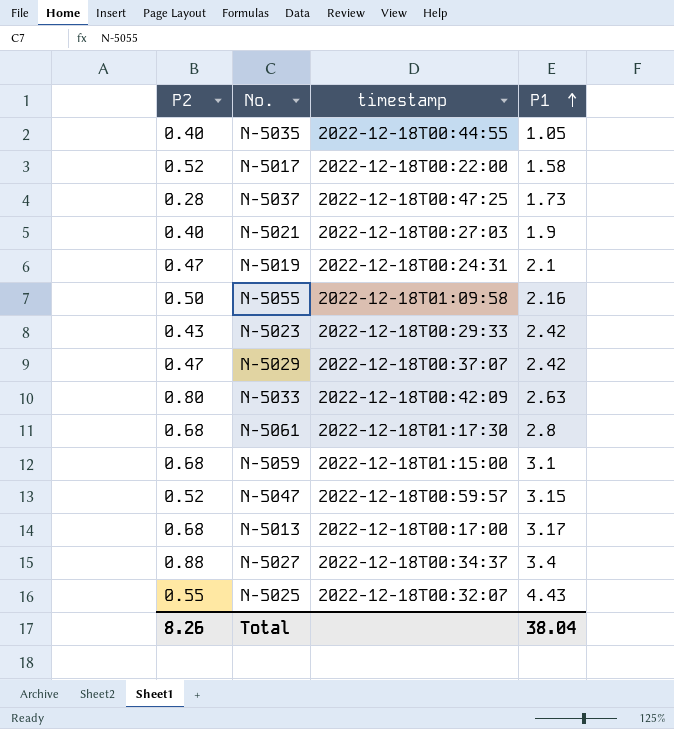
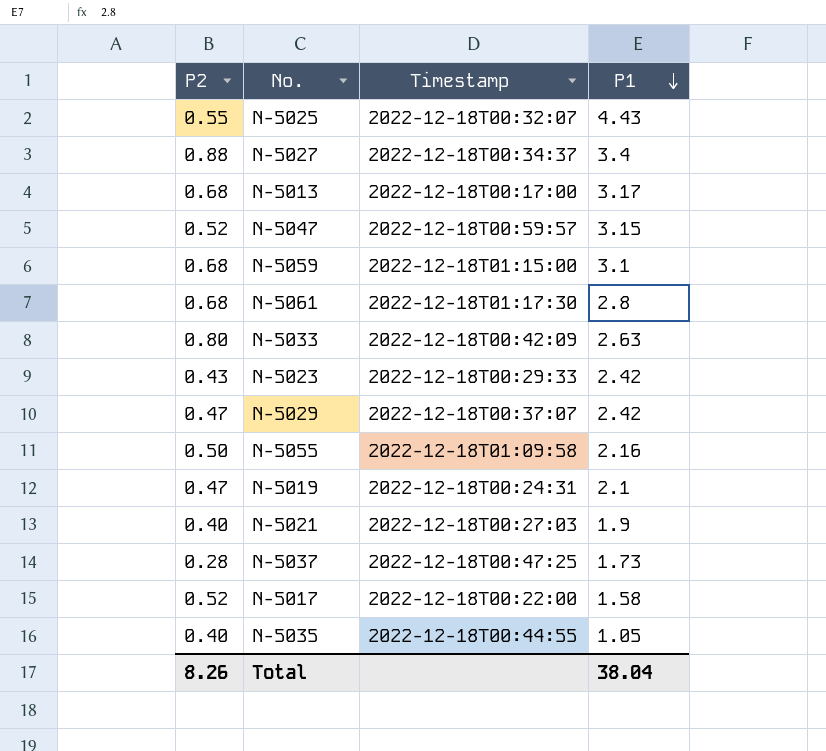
row order: P1 ascending -> P1 descending
column name: timestamp -> Timestamp

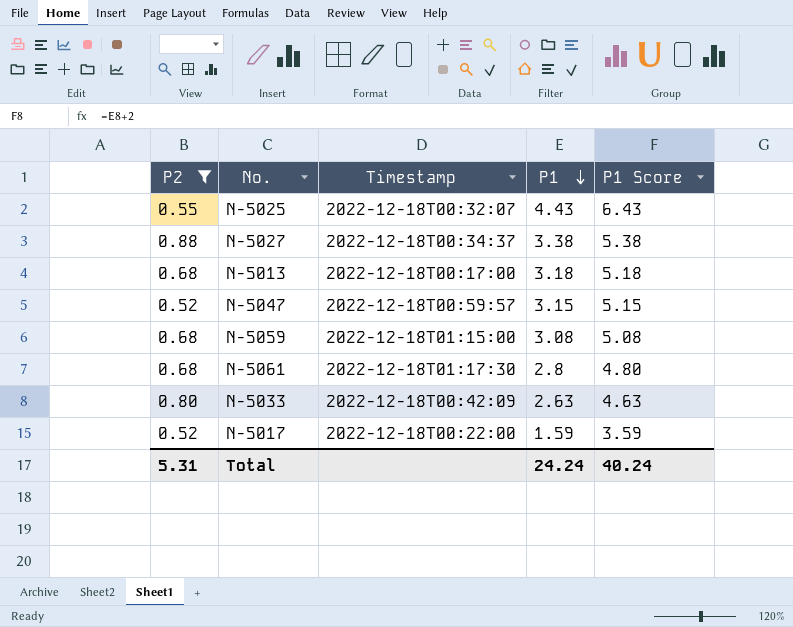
filter: none -> P2 >= 0.52
column P1 Score | formula: none -> [P1] + 2
N-5027 | P1: 3.4 -> 3.38
N-5013 | P1: 3.17 -> 3.18
N-5059 | P1: 3.1 -> 3.08
N-5017 | P1: 1.58 -> 1.59
Total | P2: 8.26 -> 5.31
Total | P1: 38.04 -> 24.24

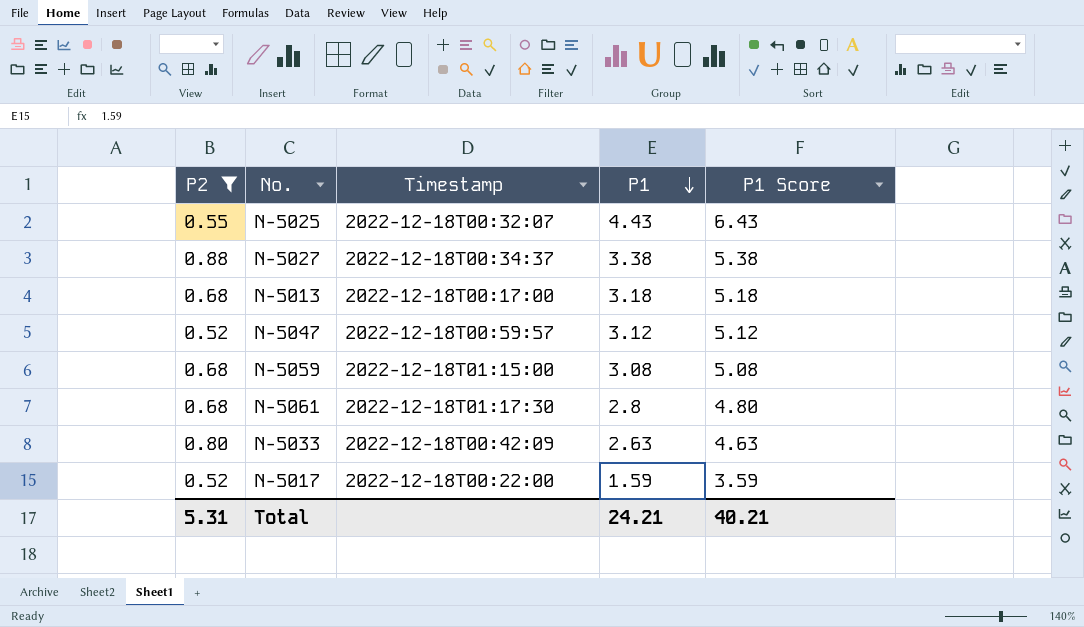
N-5047 | P1: 3.15 -> 3.12
N-5047 | P1 Score: 5.15 -> 5.12
Total | P1: 24.24 -> 24.21
Total | P1 Score: 40.24 -> 40.21

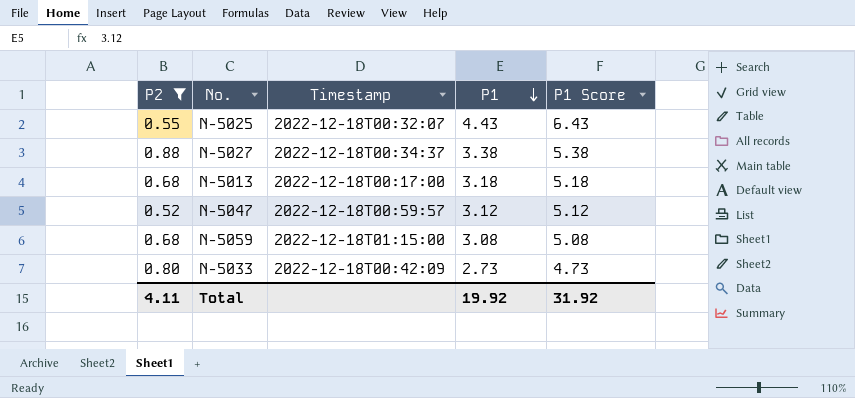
row N-5061: 0.68 | 2022-12-18T01:17:30 | 2.8 | 4.80 -> none
row N-5017: 0.52 | 2022-12-18T00:22:00 | 1.59 | 3.59 -> none
N-5033 | P1: 2.63 -> 2.73
N-5033 | P1 Score: 4.63 -> 4.73
Total | P2: 5.31 -> 4.11
Total | P1: 24.21 -> 19.92
Total | P1 Score: 40.21 -> 31.92

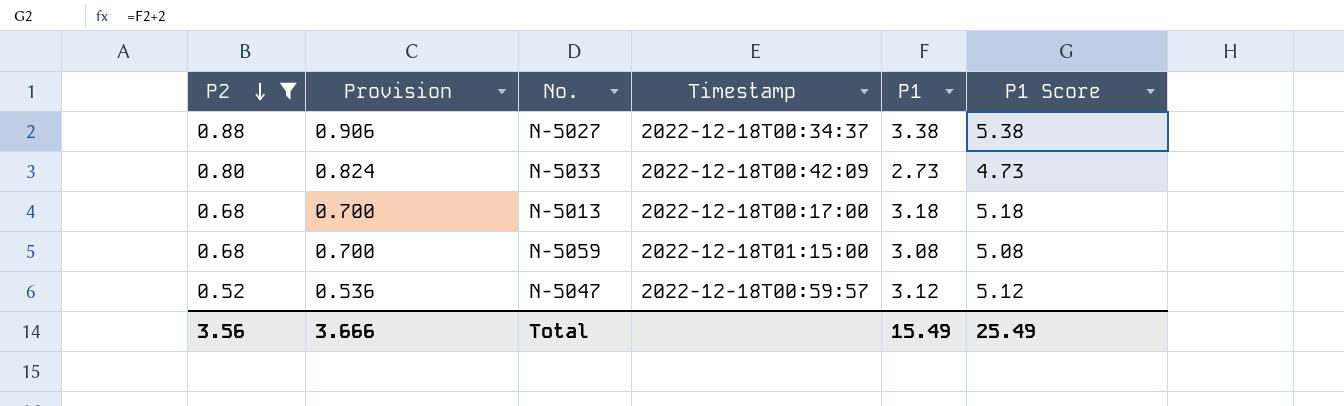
row order: P1 descending -> P2 descending
column Provision | formula: none -> [P2] * 1.03
row N-5025: 0.55 | 2022-12-18T00:32:07 | 4.43 | 6.43 -> none
Total | P2: 4.11 -> 3.56
Total | P1: 19.92 -> 15.49
Total | P1 Score: 31.92 -> 25.49

